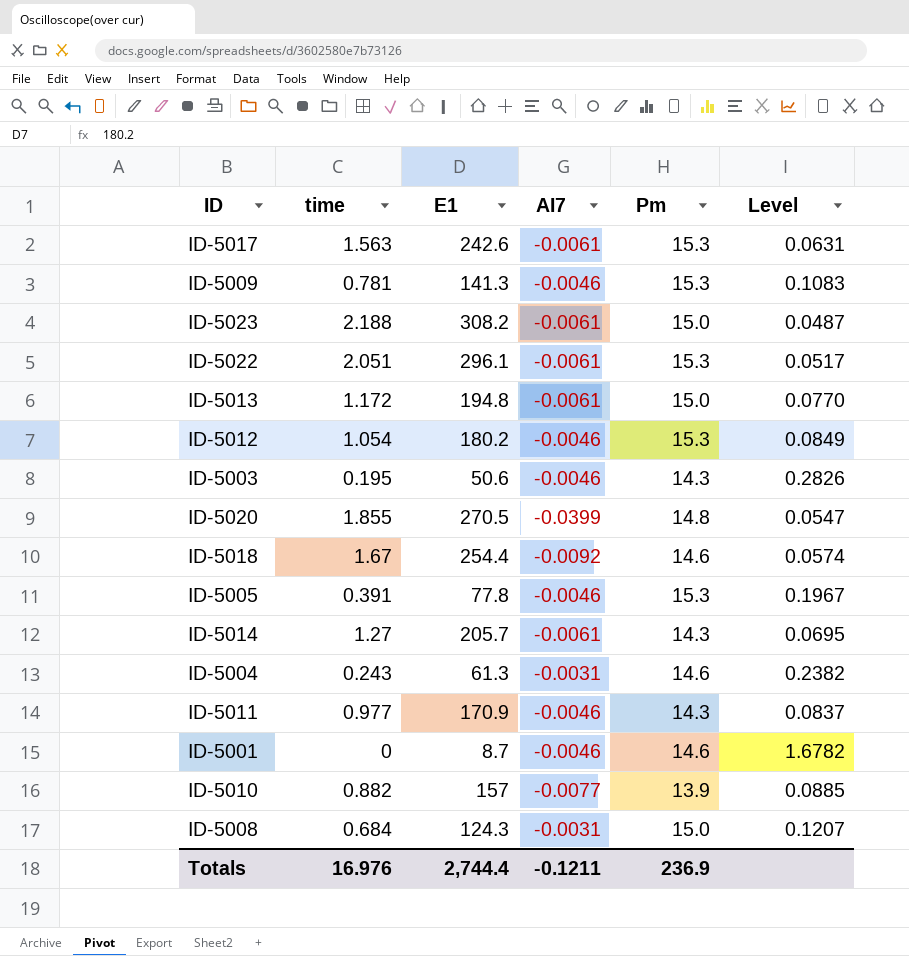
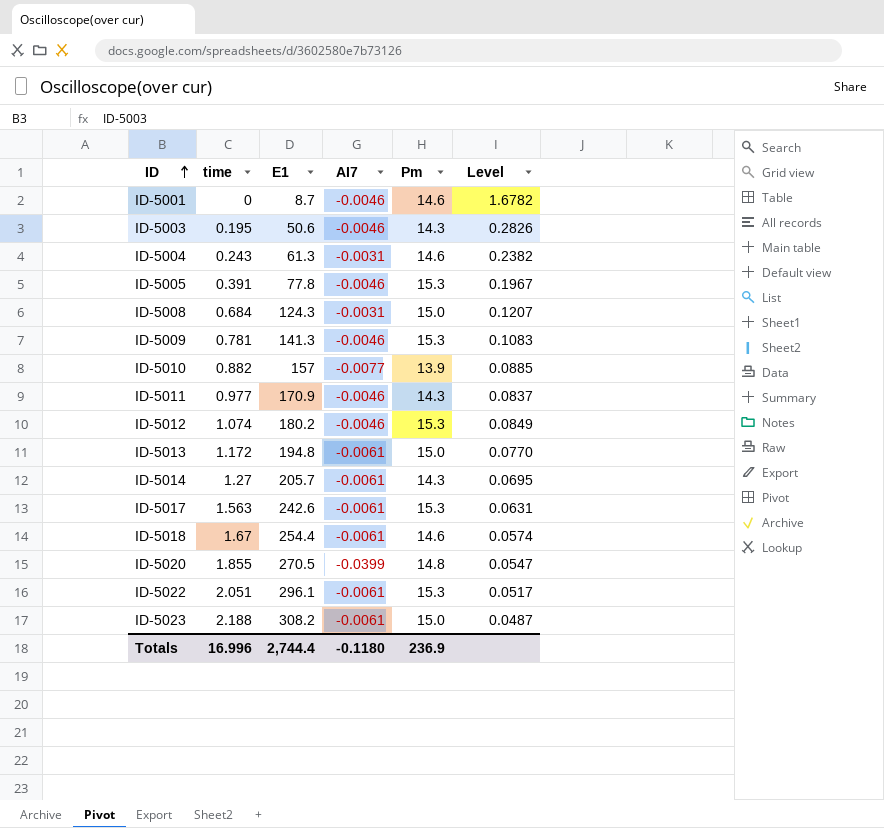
row order: none -> ID ascending
ID-5012 | time: 1.054 -> 1.074
ID-5018 | AI7: -0.0092 -> -0.0061
Totals | time: 16.976 -> 16.996
Totals | AI7: -0.1211 -> -0.1180

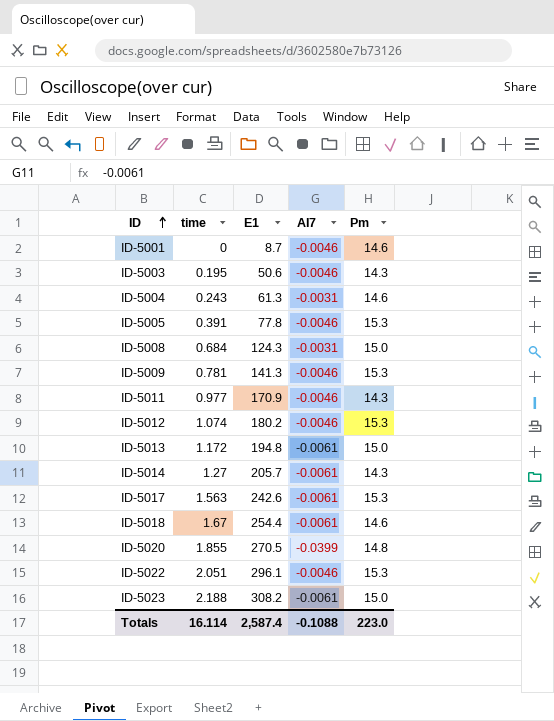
column Level | formula: [Pm] / [E1] -> none
row ID-5010: 0.882 | 157 | -0.0077 | 13.9 | 0.0885 -> none
ID-5022 | AI7: -0.0061 -> -0.0046
Totals | time: 16.996 -> 16.114
Totals | E1: 2,744.4 -> 2,587.4
Totals | AI7: -0.1180 -> -0.1088
Totals | Pm: 236.9 -> 223.0

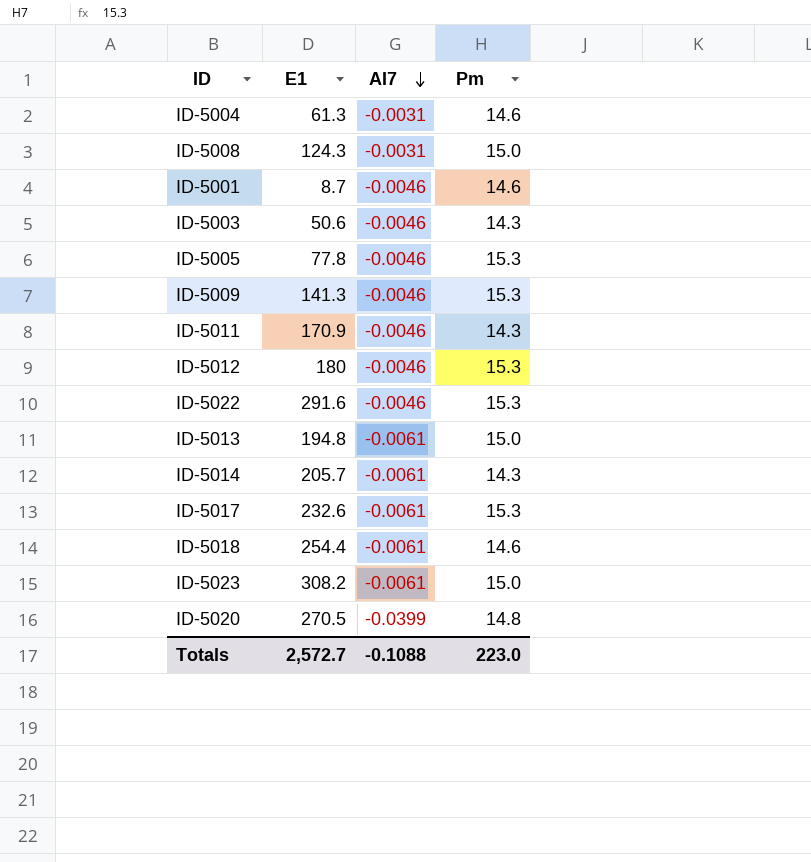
row order: ID ascending -> AI7 descending
column time | position: 2 -> none
ID-5012 | E1: 180.2 -> 180
ID-5022 | E1: 296.1 -> 291.6
ID-5017 | E1: 242.6 -> 232.6
Totals | E1: 2,587.4 -> 2,572.7

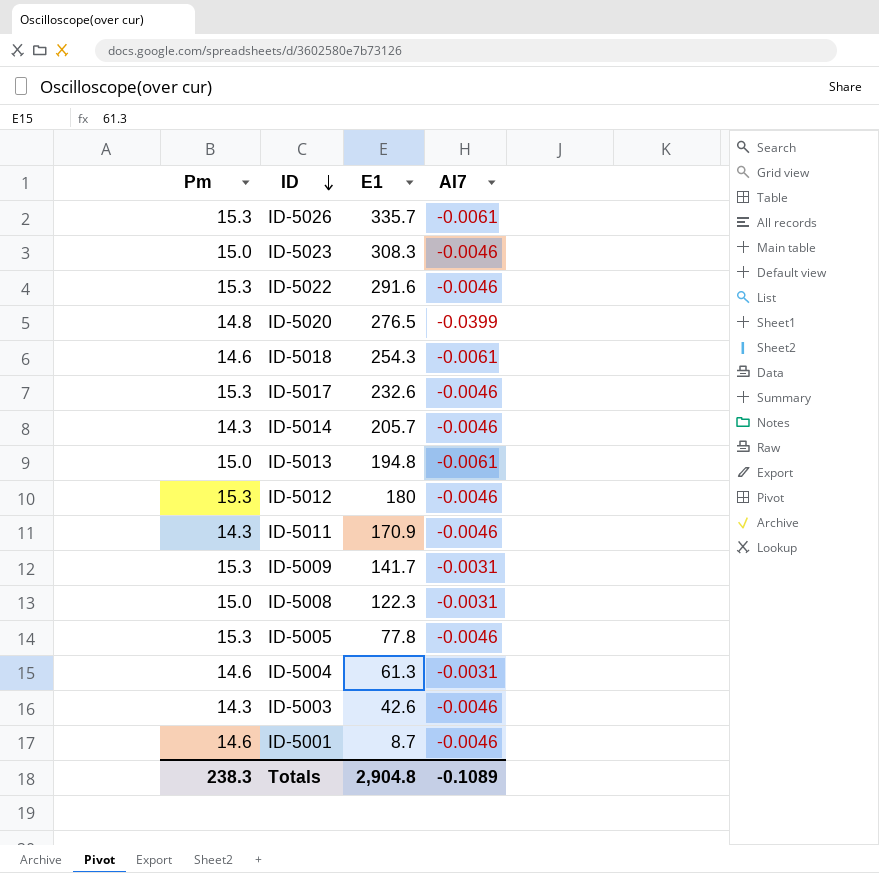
row order: AI7 descending -> ID descending
column Pm | position: 4 -> 1
row ID-5026: none -> 15.3 | 335.7 | -0.0061
ID-5023 | E1: 308.2 -> 308.3
ID-5023 | AI7: -0.0061 -> -0.0046
ID-5020 | E1: 270.5 -> 276.5
ID-5018 | E1: 254.4 -> 254.3
ID-5017 | AI7: -0.0061 -> -0.0046
ID-5014 | AI7: -0.0061 -> -0.0046
ID-5009 | E1: 141.3 -> 141.7
ID-5009 | AI7: -0.0046 -> -0.0031
ID-5008 | E1: 124.3 -> 122.3
ID-5003 | E1: 50.6 -> 42.6
Totals | Pm: 223.0 -> 238.3
Totals | E1: 2,572.7 -> 2,904.8
Totals | AI7: -0.1088 -> -0.1089

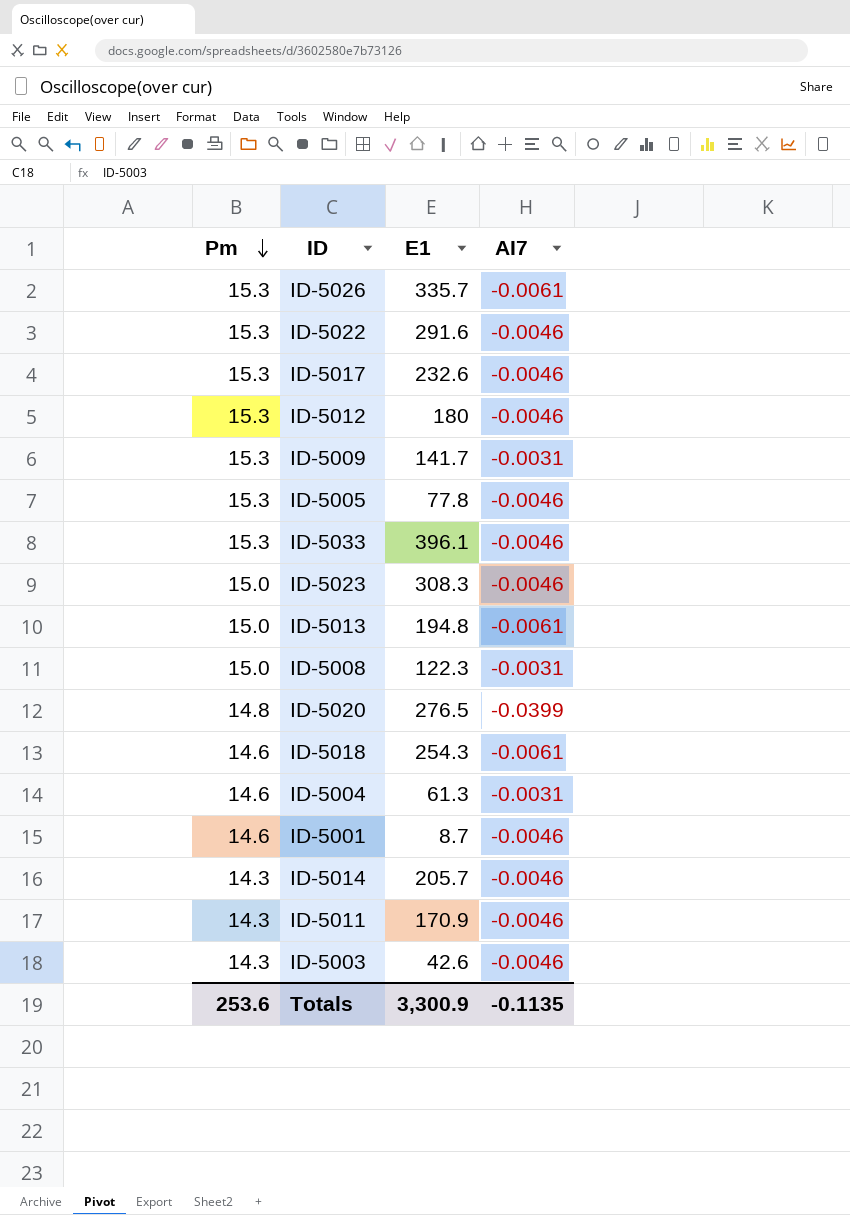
row order: ID descending -> Pm descending
row ID-5033: none -> 15.3 | 396.1 | -0.0046
Totals | Pm: 238.3 -> 253.6
Totals | E1: 2,904.8 -> 3,300.9
Totals | AI7: -0.1089 -> -0.1135

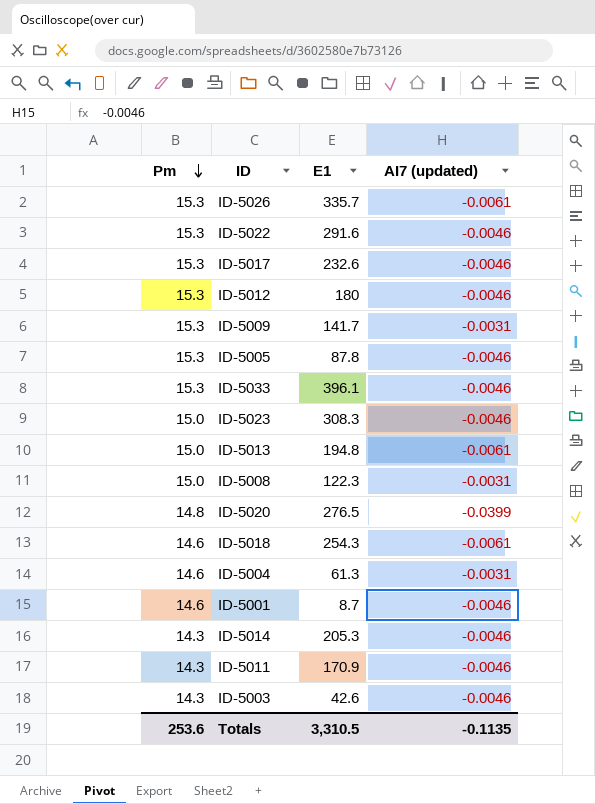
column name: AI7 -> AI7 (updated)
ID-5005 | E1: 77.8 -> 87.8
ID-5014 | E1: 205.7 -> 205.3
Totals | E1: 3,300.9 -> 3,310.5

